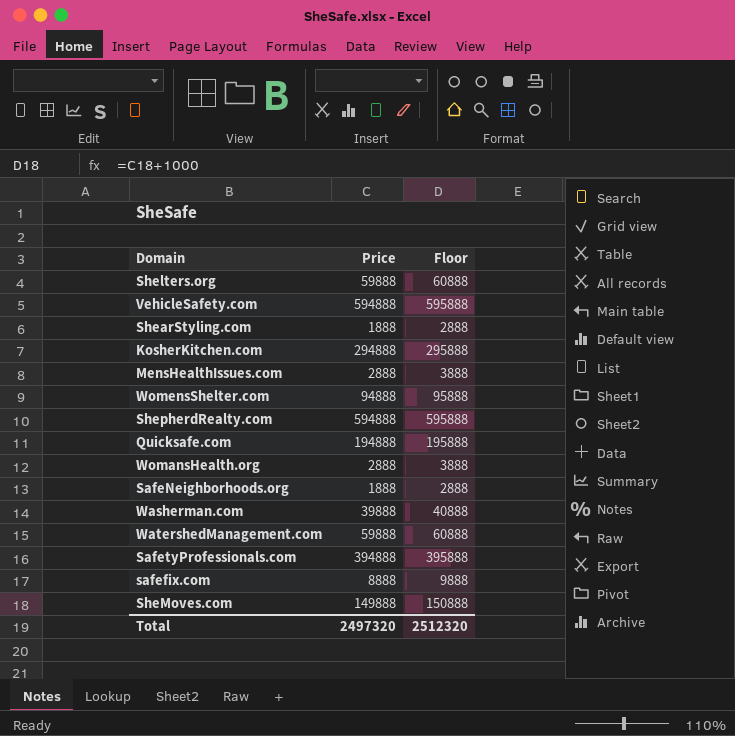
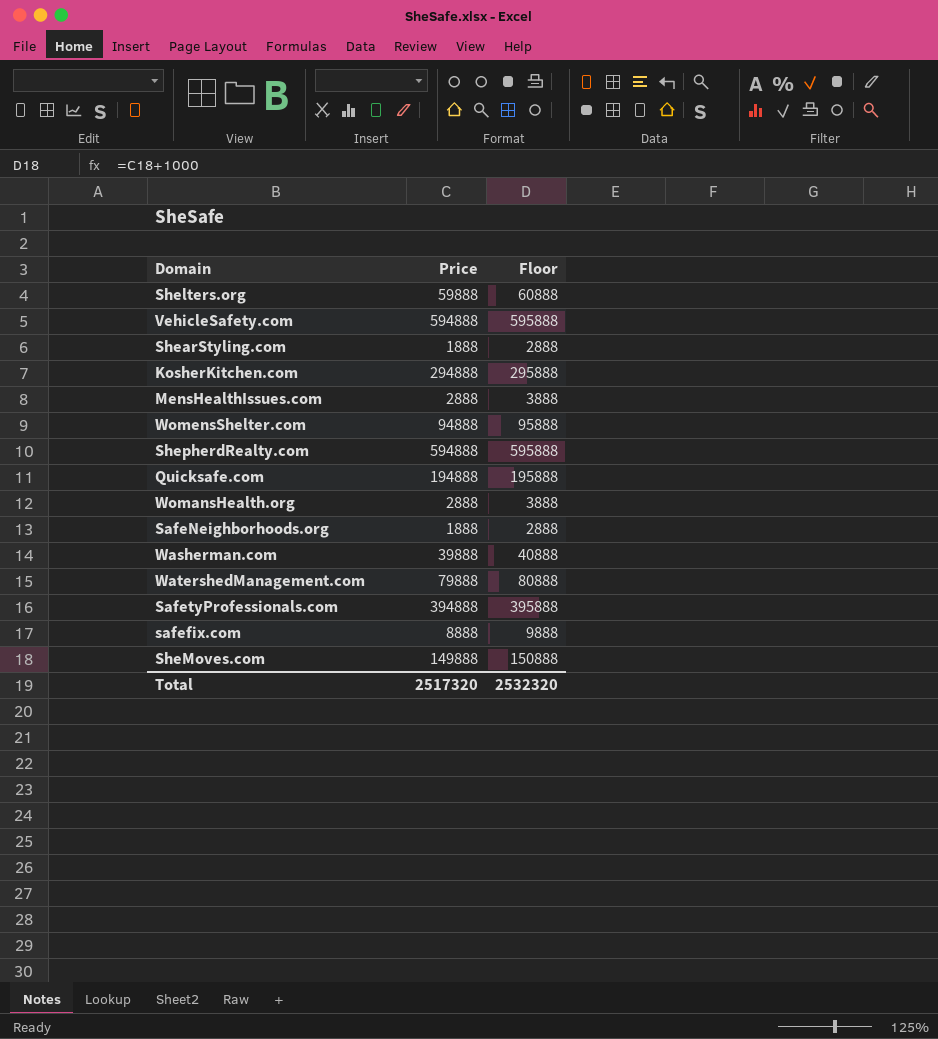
WatershedManagement.com | Price: 59888 -> 79888
WatershedManagement.com | Floor: 60888 -> 80888
Total | Price: 2497320 -> 2517320
Total | Floor: 2512320 -> 2532320

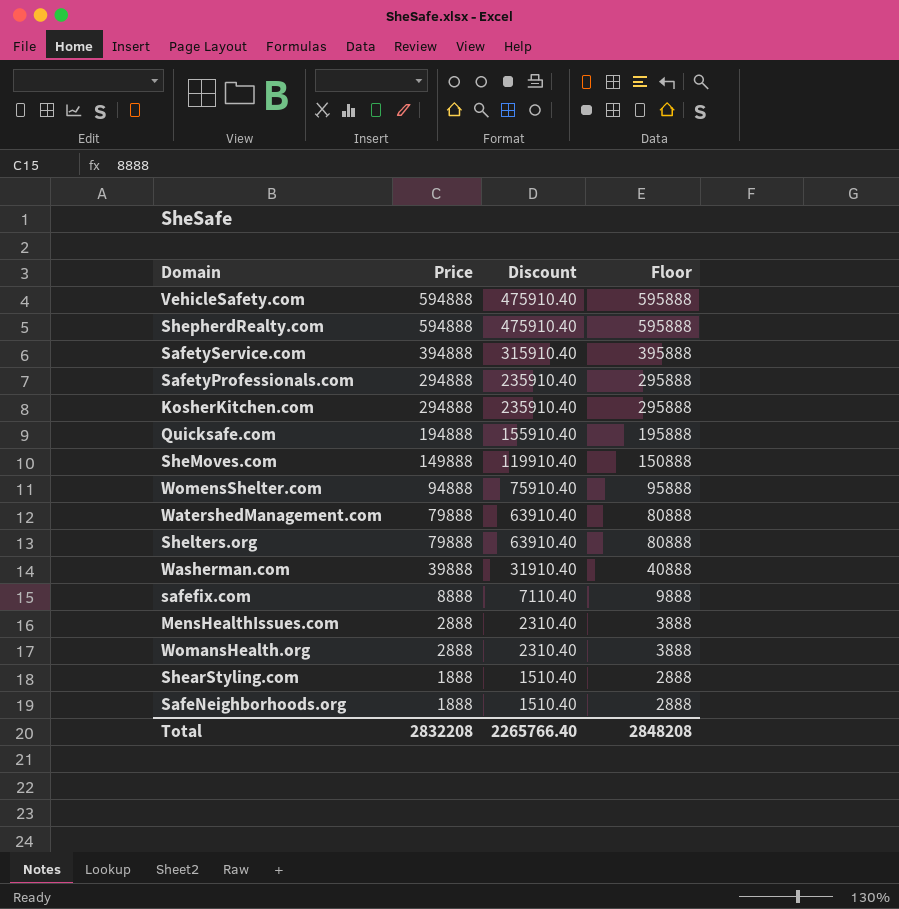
row order: none -> Price descending
column Discount | formula: none -> [Price] * 0.8
row SafetyService.com: none -> 394888 | 315910.40 | 395888
SafetyProfessionals.com | Price: 394888 -> 294888
SafetyProfessionals.com | Floor: 395888 -> 295888
Shelters.org | Price: 59888 -> 79888
Shelters.org | Floor: 60888 -> 80888
Total | Price: 2517320 -> 2832208
Total | Floor: 2532320 -> 2848208

